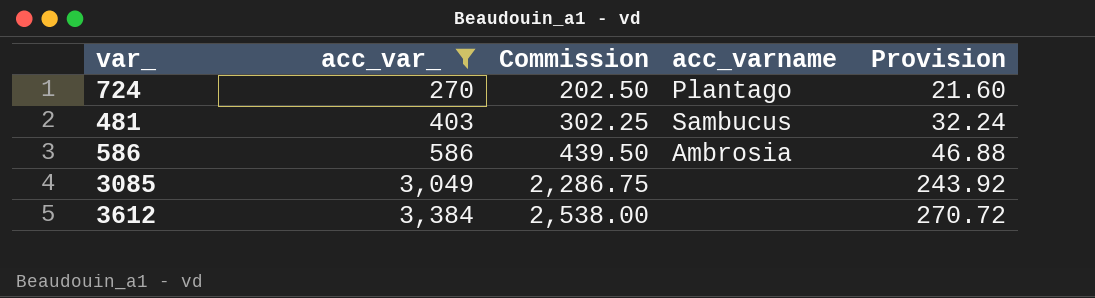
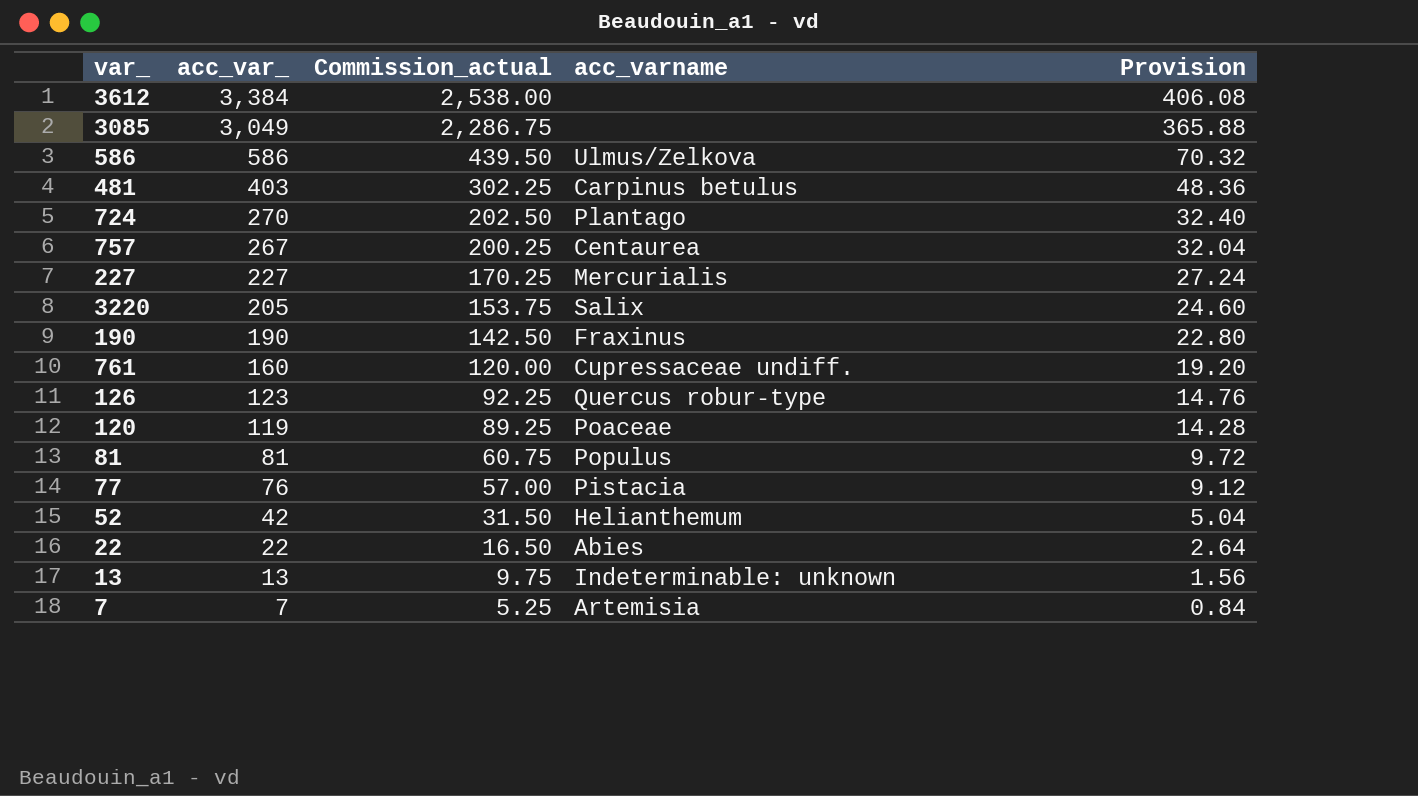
filter: acc_var_ >= 270 -> none
row order: acc_var_ ascending -> acc_var_ descending
column name: Commission -> Commission_actual
column Provision | formula: [acc_var_] * 0.08 -> [acc_var_] * 0.12
586 | acc_varname: Ambrosia -> Ulmus/Zelkova
481 | acc_varname: Sambucus -> Carpinus betulus

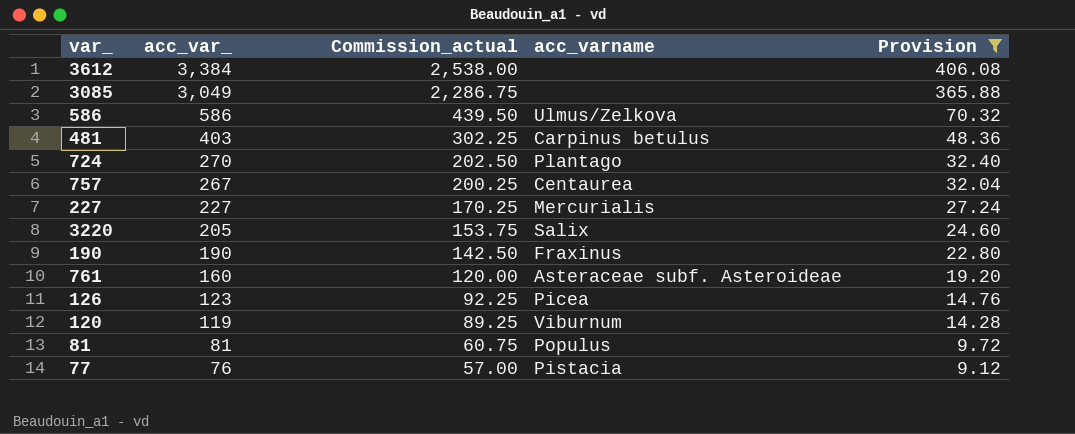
filter: none -> Provision >= 9.12
761 | acc_varname: Cupressaceae undiff. -> Asteraceae subf. Asteroideae
126 | acc_varname: Quercus robur-type -> Picea
120 | acc_varname: Poaceae -> Viburnum

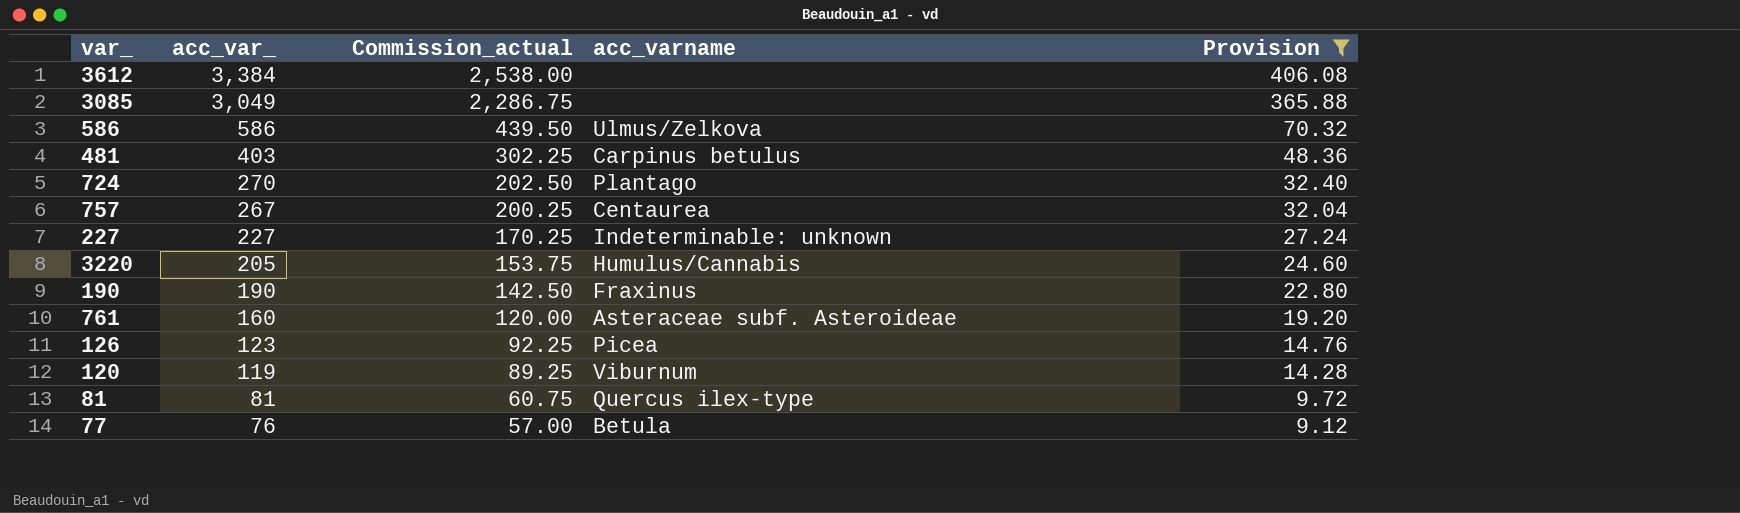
227 | acc_varname: Mercurialis -> Indeterminable: unknown
3220 | acc_varname: Salix -> Humulus/Cannabis
81 | acc_varname: Populus -> Quercus ilex-type
77 | acc_varname: Pistacia -> Betula

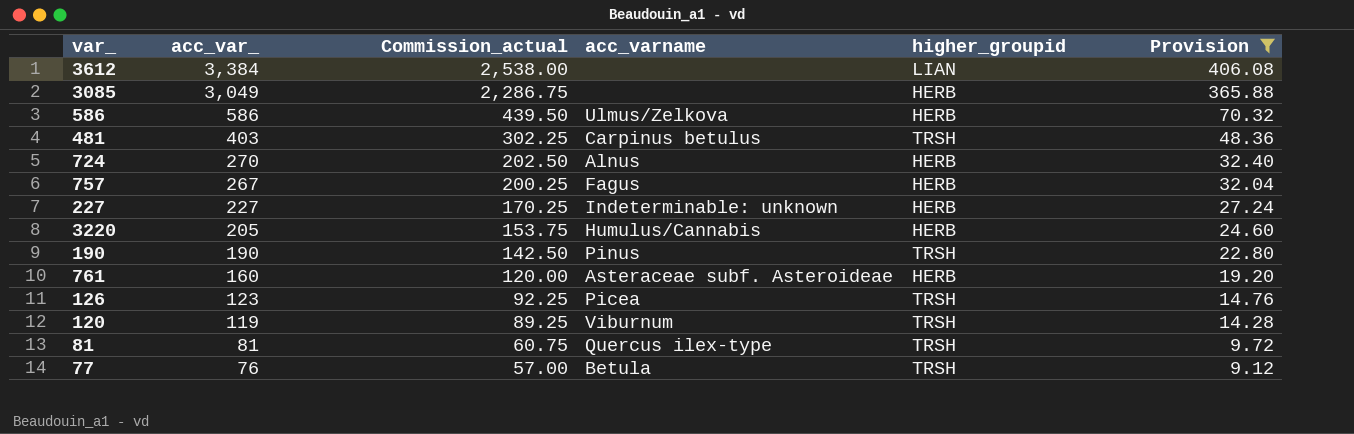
column higher_groupid | position: none -> 5
724 | acc_varname: Plantago -> Alnus
757 | acc_varname: Centaurea -> Fagus
190 | acc_varname: Fraxinus -> Pinus

